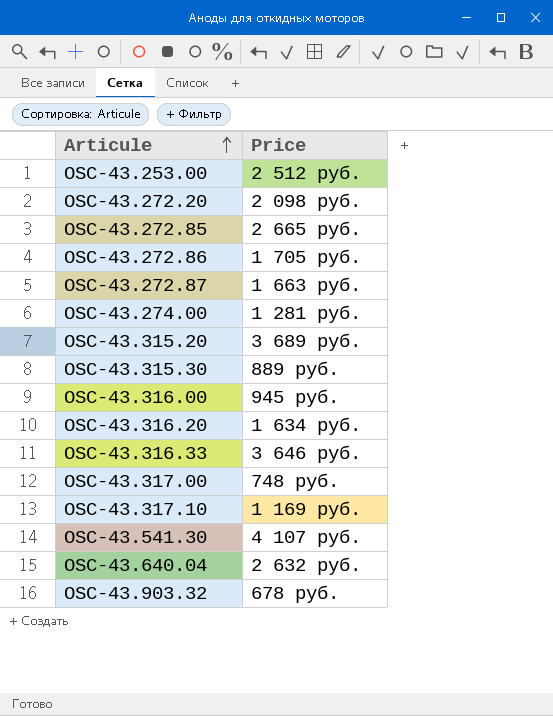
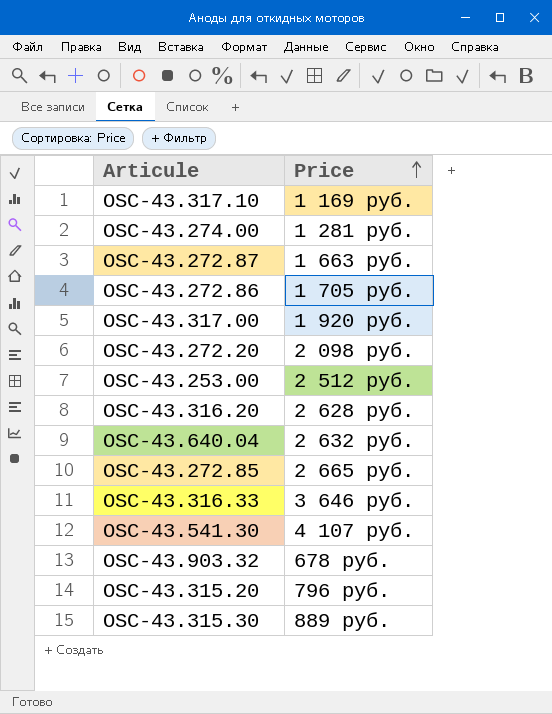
row order: Articule ascending -> Price ascending
row OSC-43.316.00: 945 руб. -> none
OSC-43.317.00 | Price: 748 руб. -> 1 920 руб.
OSC-43.316.20 | Price: 1 634 руб. -> 2 628 руб.
OSC-43.315.20 | Price: 3 689 руб. -> 796 руб.

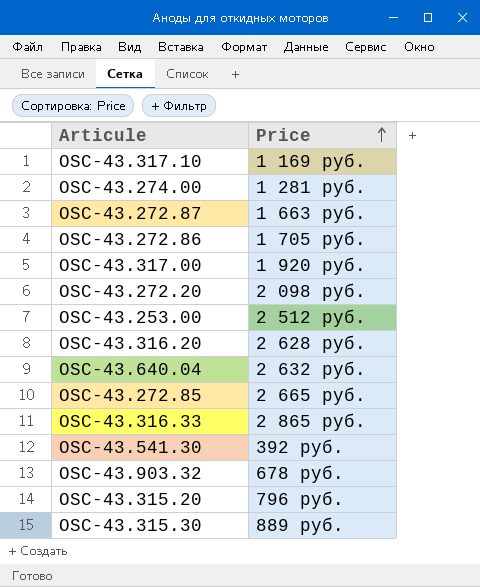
OSC-43.316.33 | Price: 3 646 руб. -> 2 865 руб.
OSC-43.541.30 | Price: 4 107 руб. -> 392 руб.

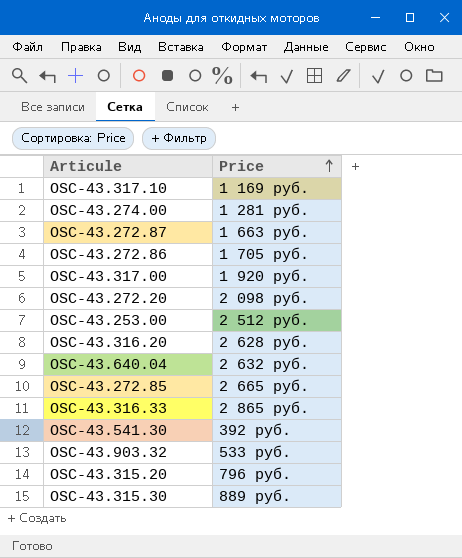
OSC-43.903.32 | Price: 678 руб. -> 533 руб.

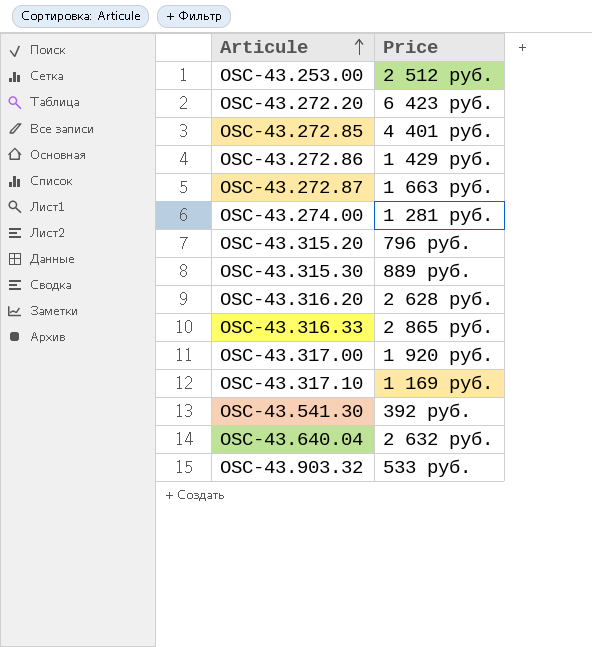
row order: Price ascending -> Articule ascending
OSC-43.272.20 | Price: 2 098 руб. -> 6 423 руб.
OSC-43.272.85 | Price: 2 665 руб. -> 4 401 руб.
OSC-43.272.86 | Price: 1 705 руб. -> 1 429 руб.

